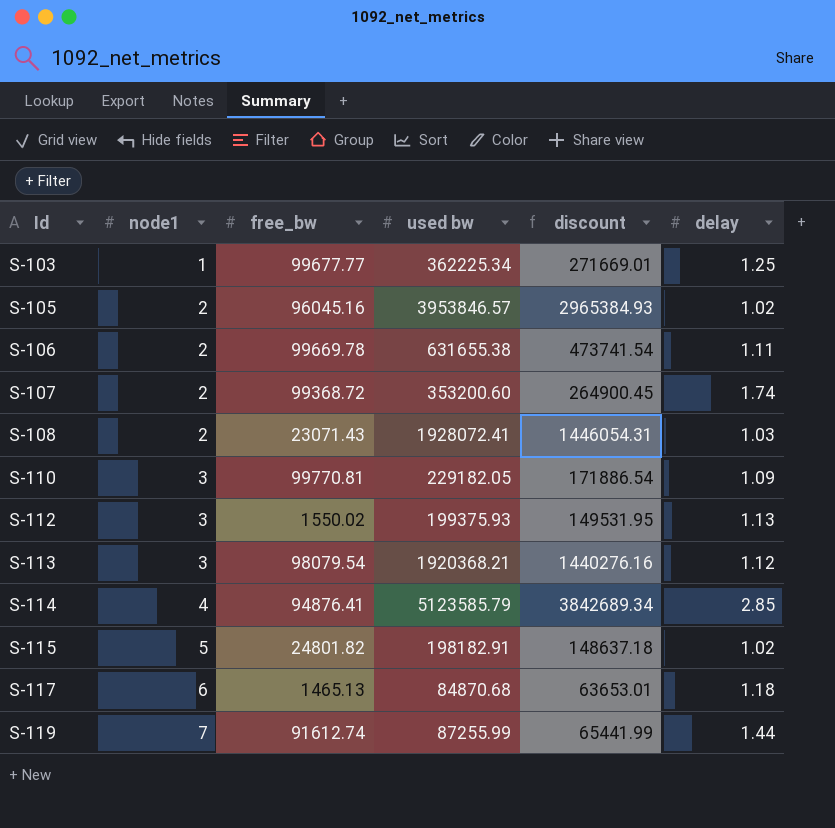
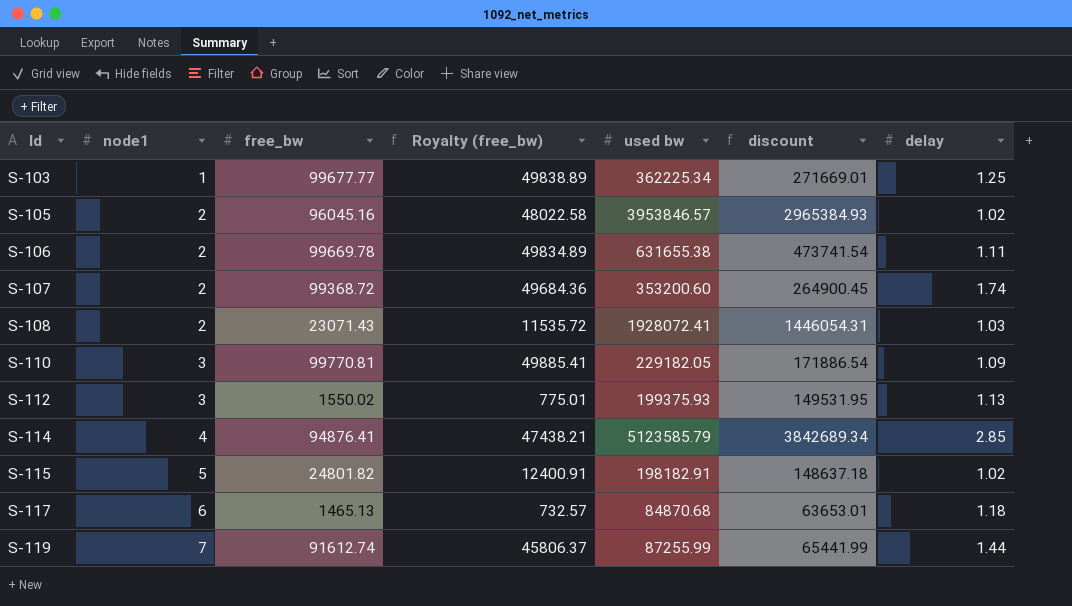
column Royalty (free_bw) | formula: none -> [free_bw] * 0.5
row S-113: 3 | 98079.54 | 1920368.21 | 1440276.16 | 1.12 -> none

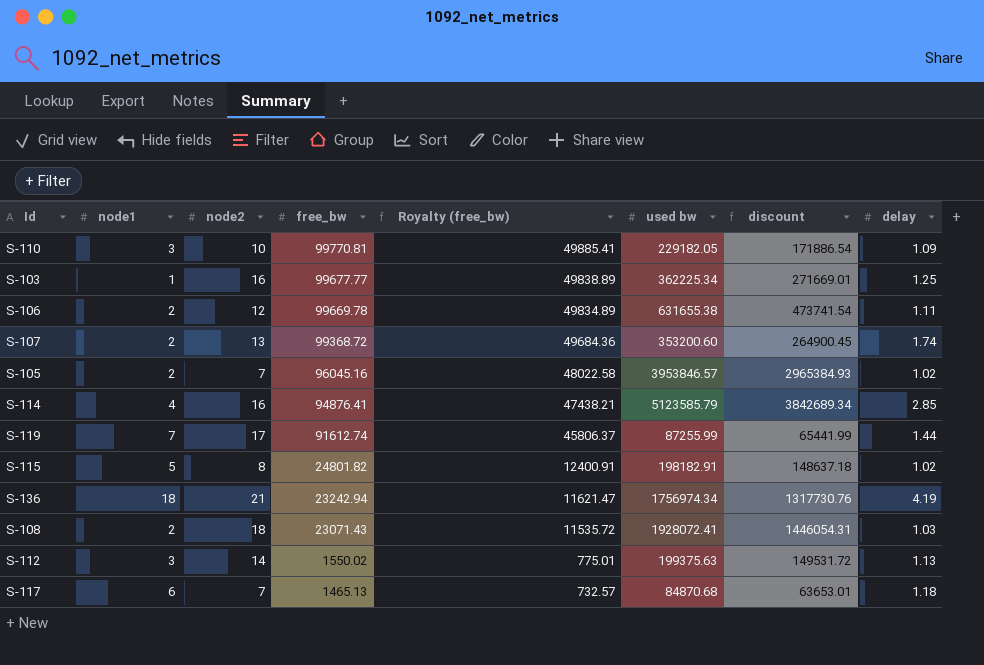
row order: Id ascending -> free_bw descending
column node2 | position: none -> 3
row S-136: none -> 18 | 21 | 23242.94 | 11621.47 | 1756974.34 | 1317730.76 | 4.19
S-112 | used bw: 199375.93 -> 199375.63
S-112 | discount: 149531.95 -> 149531.72

